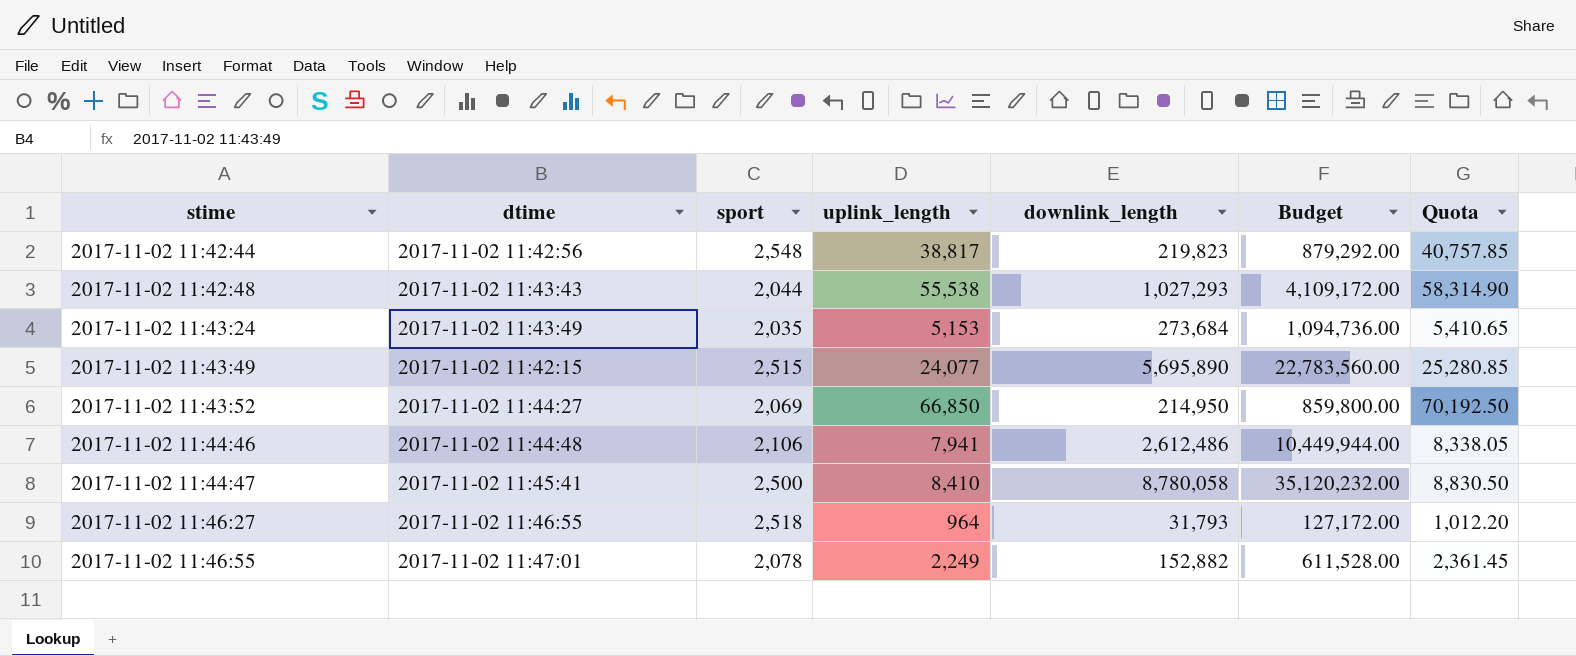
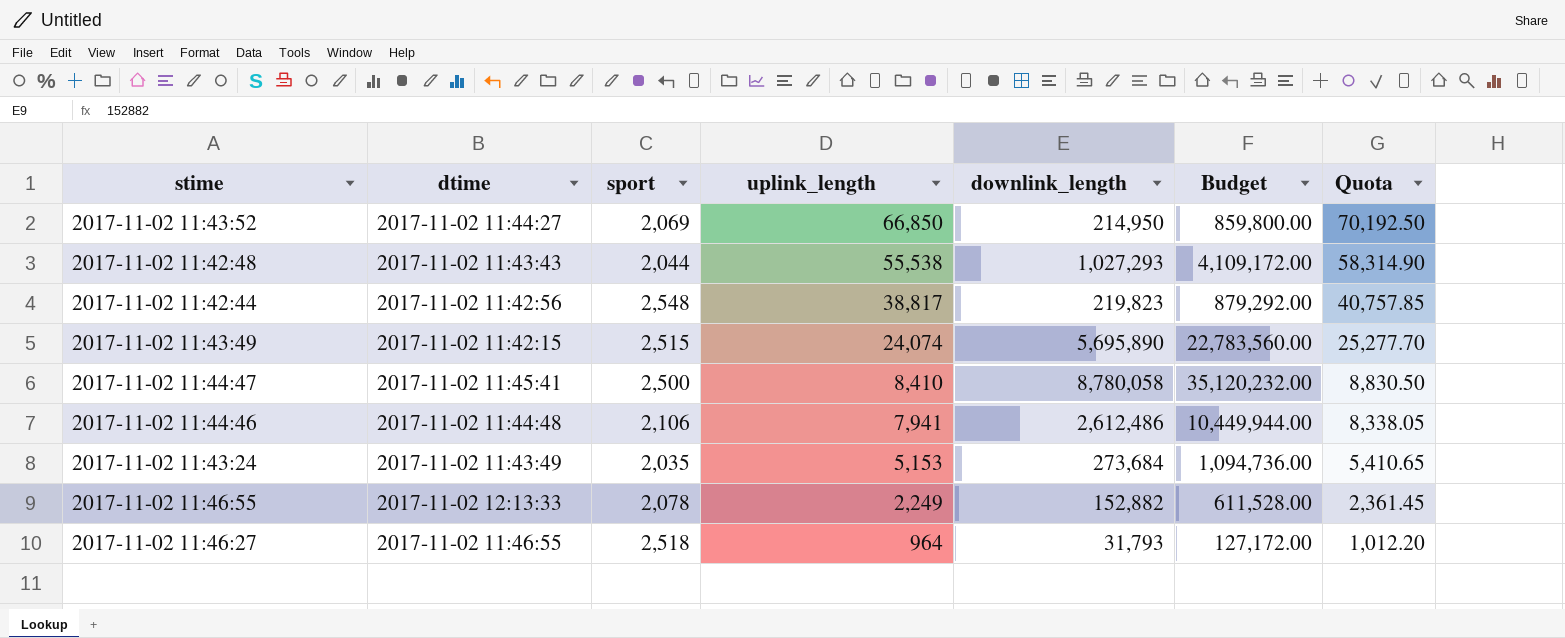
row order: stime ascending -> uplink_length descending
2017-11-02 11:43:49 | uplink_length: 24,077 -> 24,074
2017-11-02 11:43:49 | Quota: 25,280.85 -> 25,277.70
2017-11-02 11:46:55 | dtime: 2017-11-02 11:47:01 -> 2017-11-02 12:13:33

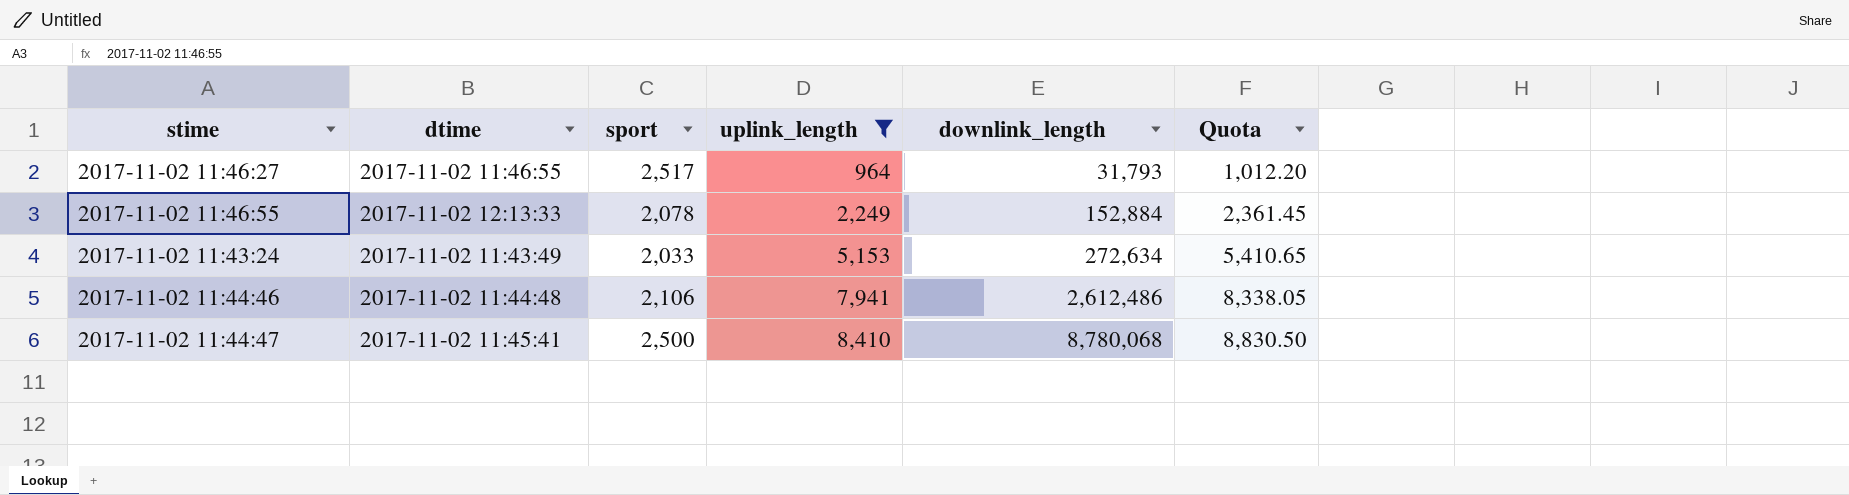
filter: none -> uplink_length <= 8,410
row order: uplink_length descending -> uplink_length ascending
column Budget | formula: [downlink_length] * 4 -> none
2017-11-02 11:46:27 | sport: 2,518 -> 2,517
2017-11-02 11:46:55 | downlink_length: 152,882 -> 152,884
2017-11-02 11:43:24 | sport: 2,035 -> 2,033
2017-11-02 11:43:24 | downlink_length: 273,684 -> 272,634
2017-11-02 11:44:47 | downlink_length: 8,780,058 -> 8,780,068

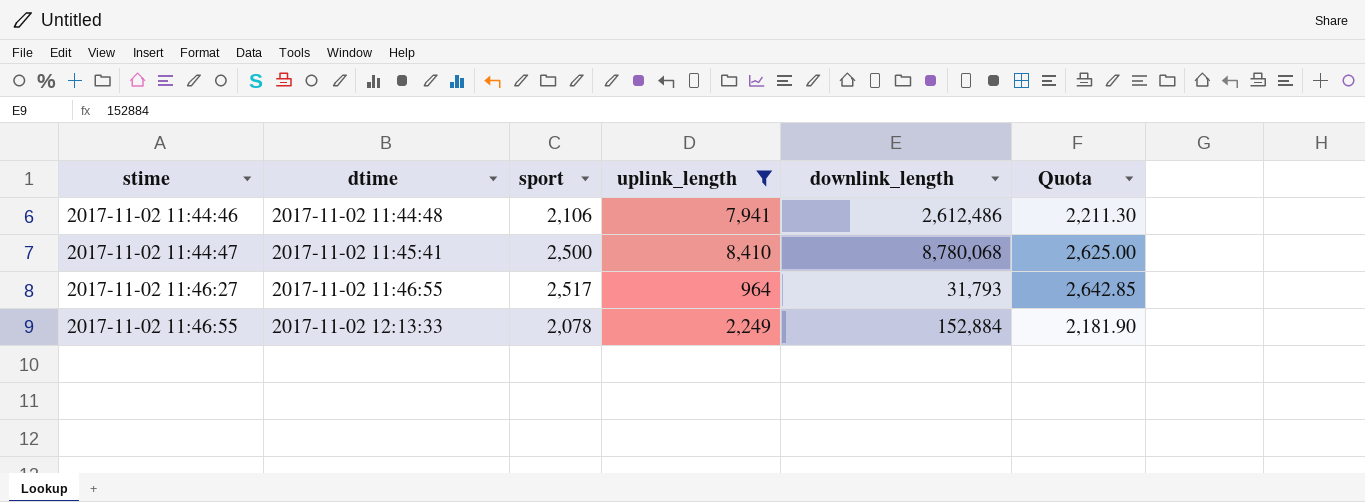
row order: uplink_length ascending -> stime ascending
column Quota | formula: [uplink_length] * 1.05 -> [sport] * 1.05
row 2017-11-02 11:43:24: 2017-11-02 11:43:49 | 2,033 | 5,153 | 272,634 | 5,410.65 -> none

